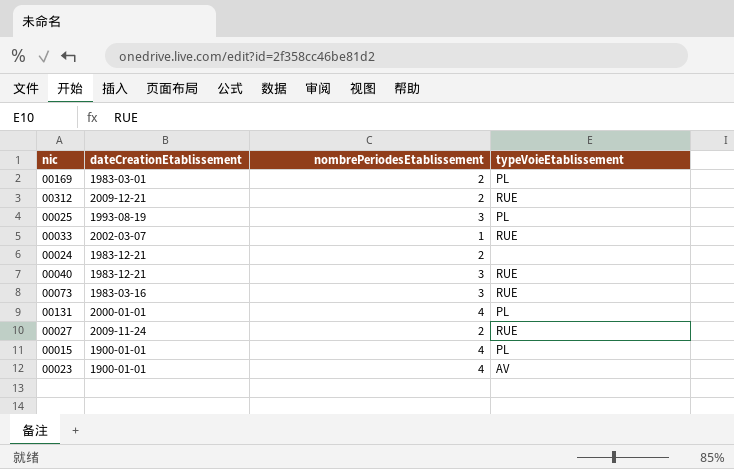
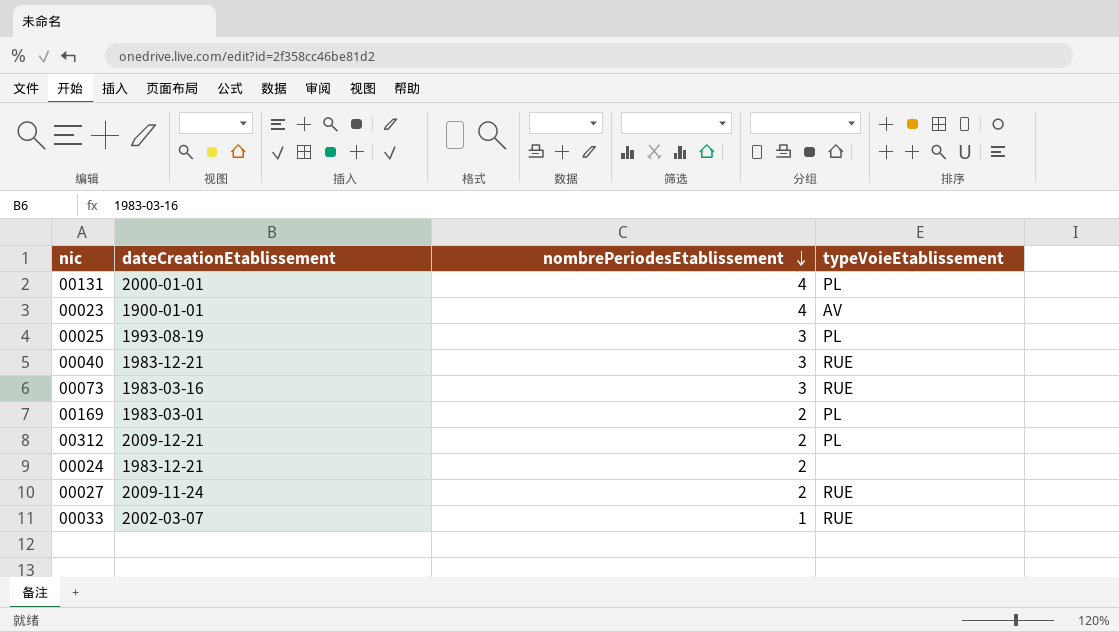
row order: none -> nombrePeriodesEtablissement descending
row 00015: 1900-01-01 | 4 | PL -> none
00312 | typeVoieEtablissement: RUE -> PL

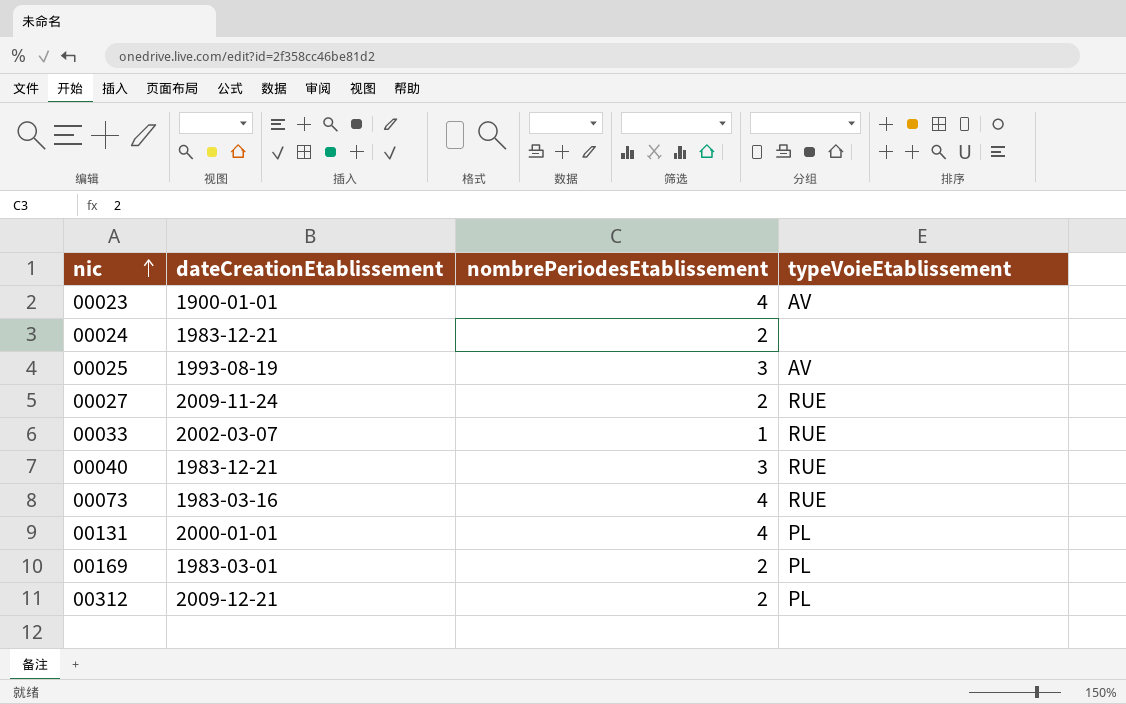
row order: nombrePeriodesEtablissement descending -> nic ascending
00025 | typeVoieEtablissement: PL -> AV
00073 | nombrePeriodesEtablissement: 3 -> 4

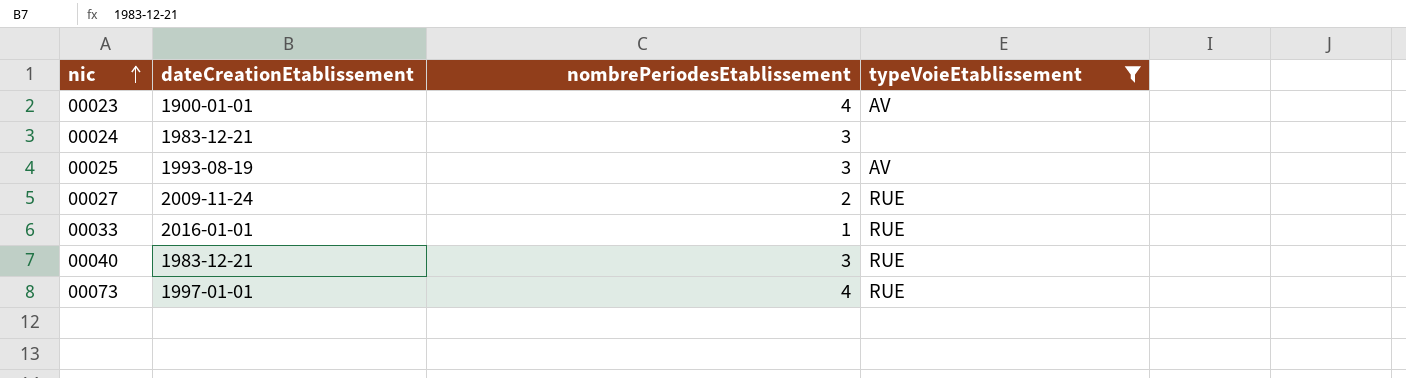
filter: none -> typeVoieEtablissement != PL
00024 | nombrePeriodesEtablissement: 2 -> 3
00033 | dateCreationEtablissement: 2002-03-07 -> 2016-01-01
00073 | dateCreationEtablissement: 1983-03-16 -> 1997-01-01

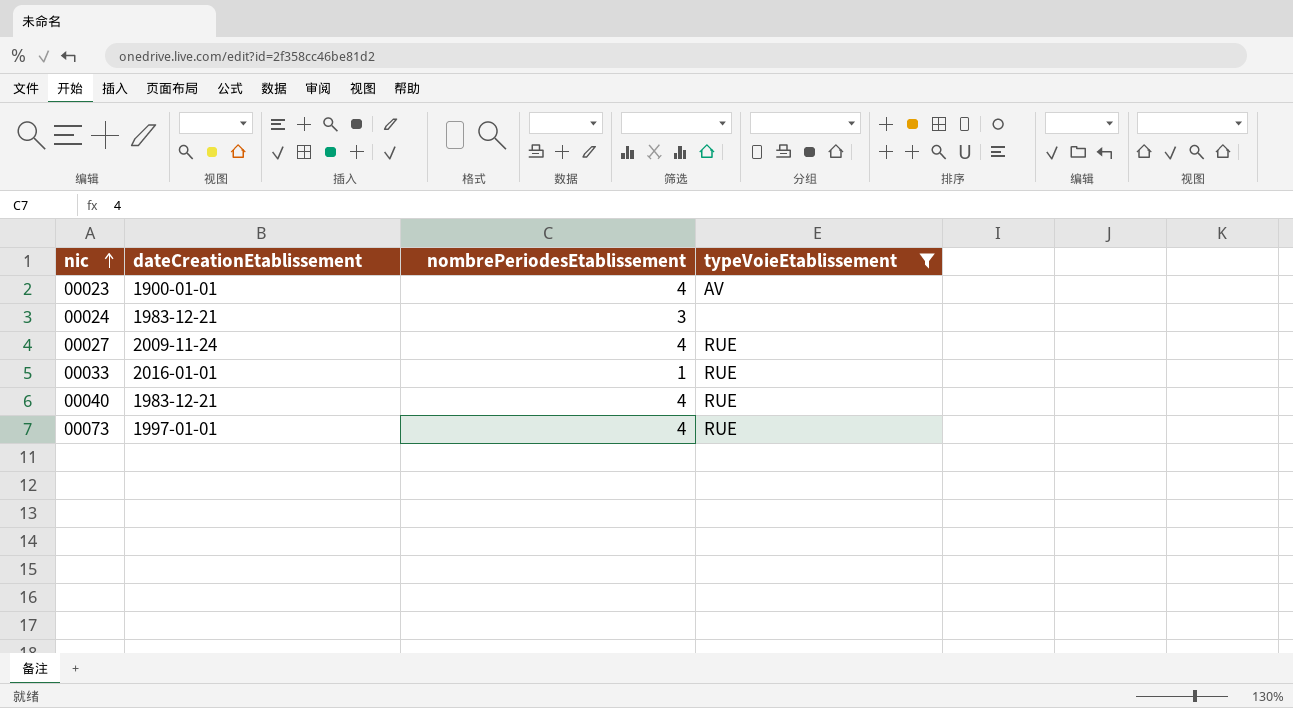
row 00025: 1993-08-19 | 3 | AV -> none
00027 | nombrePeriodesEtablissement: 2 -> 4
00040 | nombrePeriodesEtablissement: 3 -> 4

